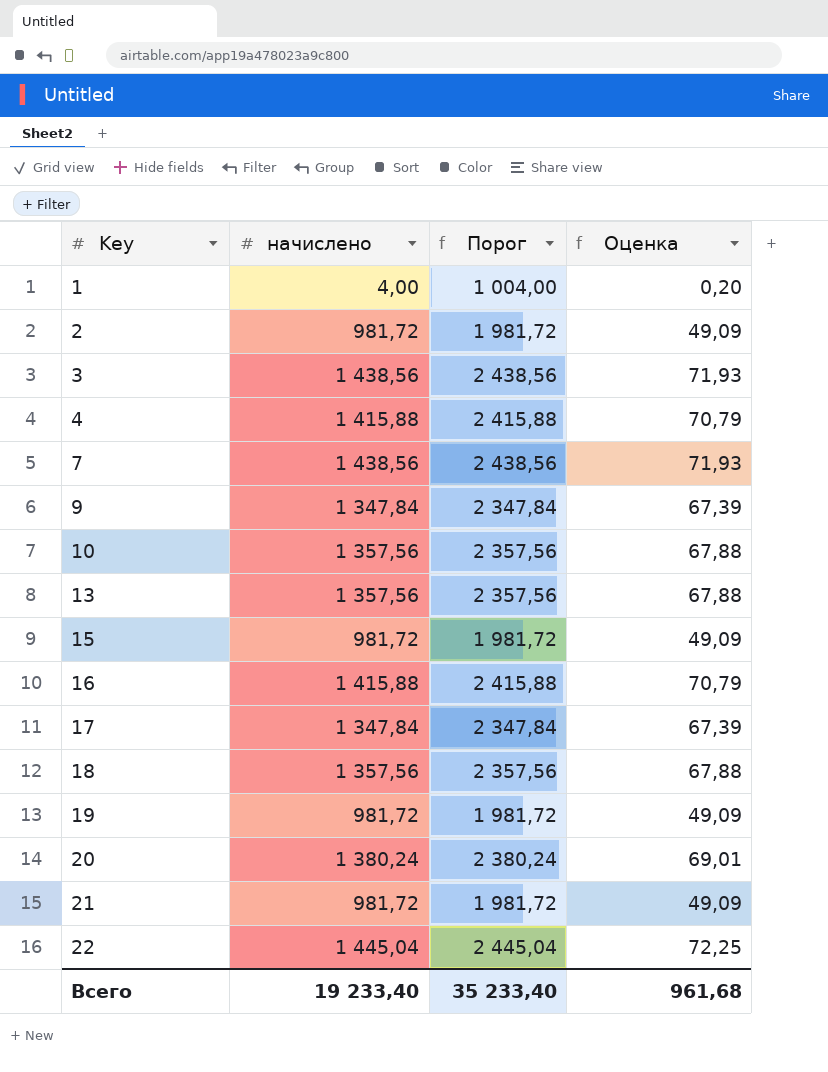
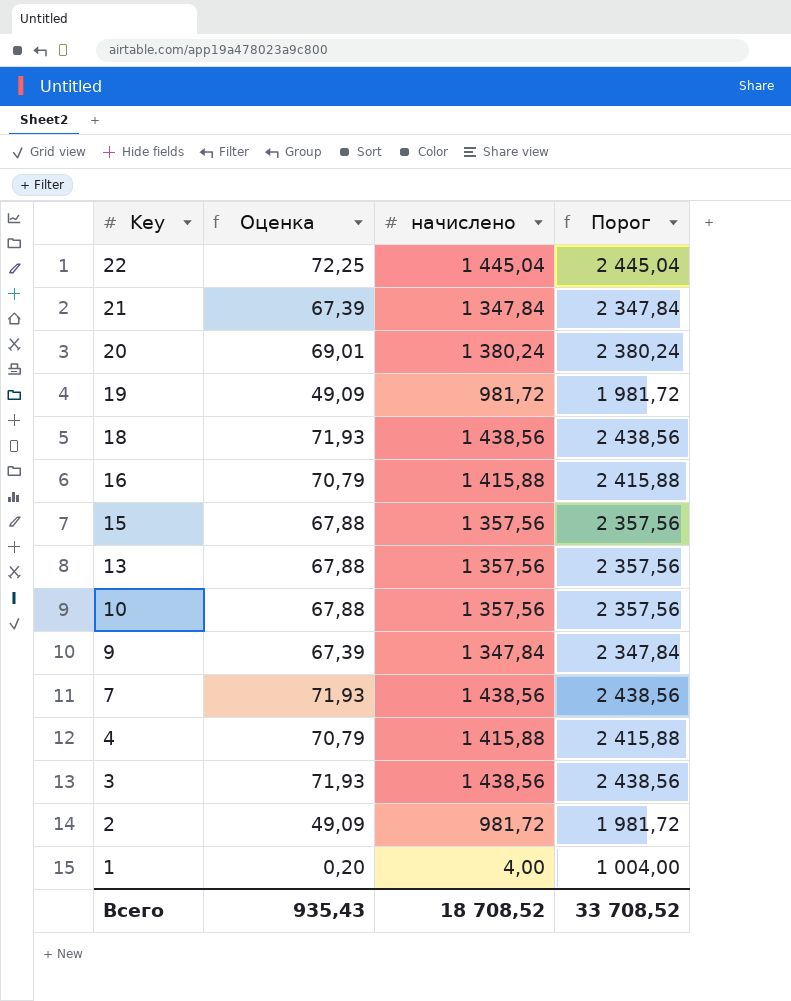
row order: Key ascending -> Key descending
column Оценка | position: 4 -> 2
row 17: 1 347,84 | 2 347,84 | 67,39 -> none
21 | Оценка: 49,09 -> 67,39
21 | начислено: 981,72 -> 1 347,84
21 | Порог: 1 981,72 -> 2 347,84
18 | Оценка: 67,88 -> 71,93
18 | начислено: 1 357,56 -> 1 438,56
18 | Порог: 2 357,56 -> 2 438,56
15 | Оценка: 49,09 -> 67,88
15 | начислено: 981,72 -> 1 357,56
15 | Порог: 1 981,72 -> 2 357,56
Всего | Оценка: 961,68 -> 935,43
Всего | начислено: 19 233,40 -> 18 708,52
Всего | Порог: 35 233,40 -> 33 708,52

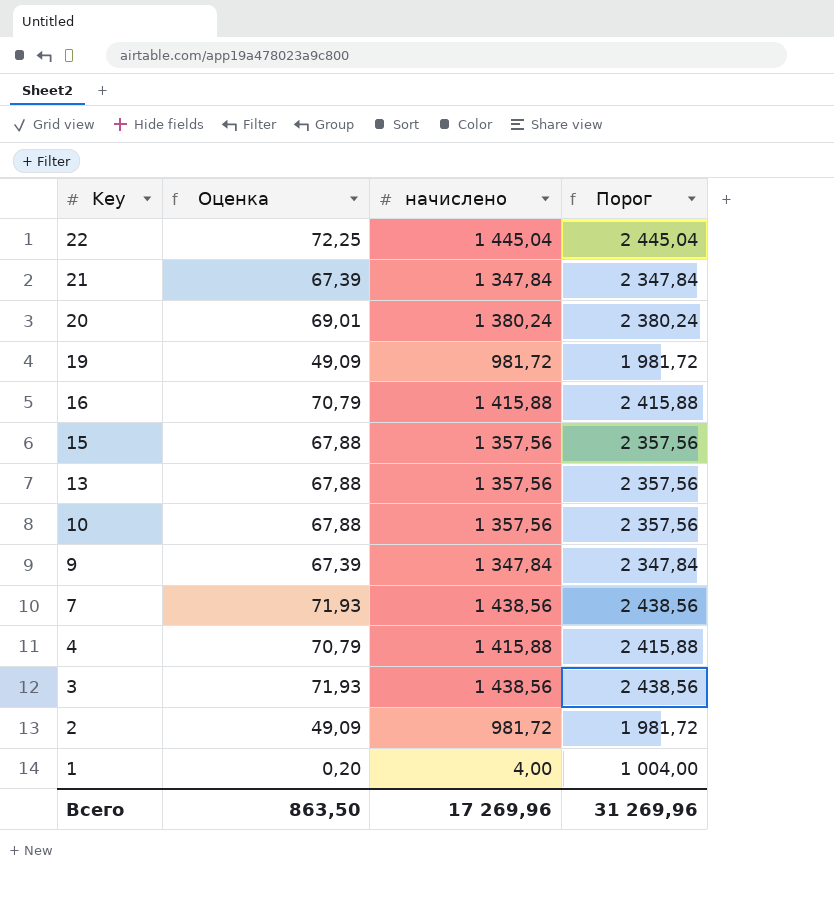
row 18: 71,93 | 1 438,56 | 2 438,56 -> none
Всего | Оценка: 935,43 -> 863,50
Всего | начислено: 18 708,52 -> 17 269,96
Всего | Порог: 33 708,52 -> 31 269,96

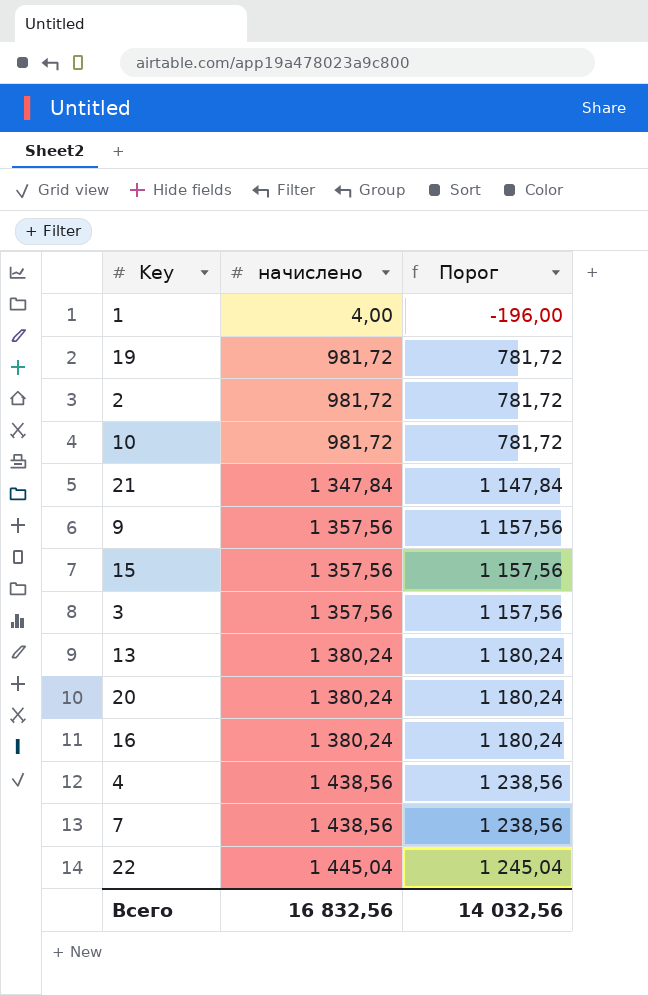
row order: Key descending -> начислено ascending
column Оценка | formula: [начислено] * 0,05 -> none
column Порог | formula: [начислено] + 1000 -> [начислено] - 200
10 | начислено: 1 357,56 -> 981,72
9 | начислено: 1 347,84 -> 1 357,56
3 | начислено: 1 438,56 -> 1 357,56
13 | начислено: 1 357,56 -> 1 380,24
16 | начислено: 1 415,88 -> 1 380,24
4 | начислено: 1 415,88 -> 1 438,56
Всего | начислено: 17 269,96 -> 16 832,56
Всего | Порог: 31 269,96 -> 14 032,56

